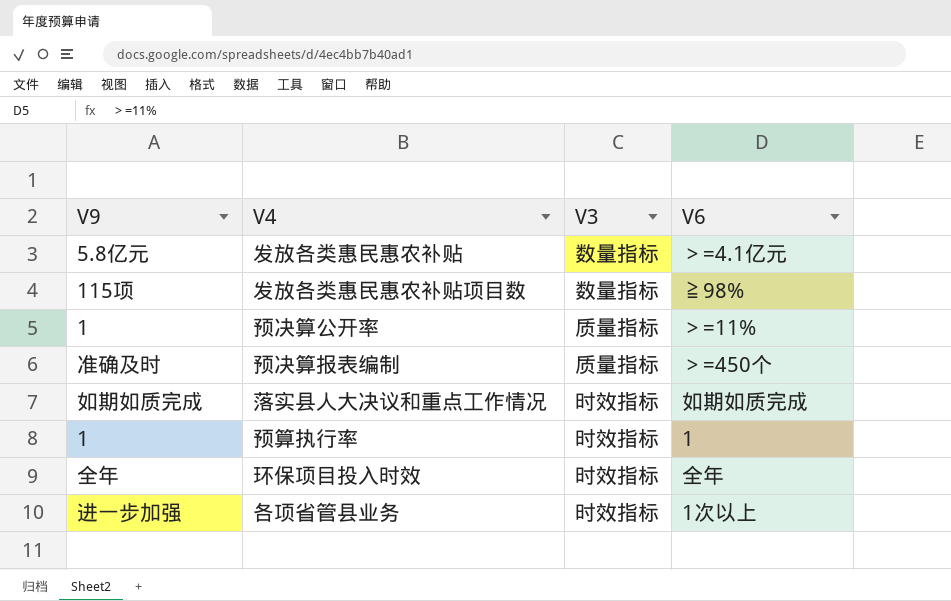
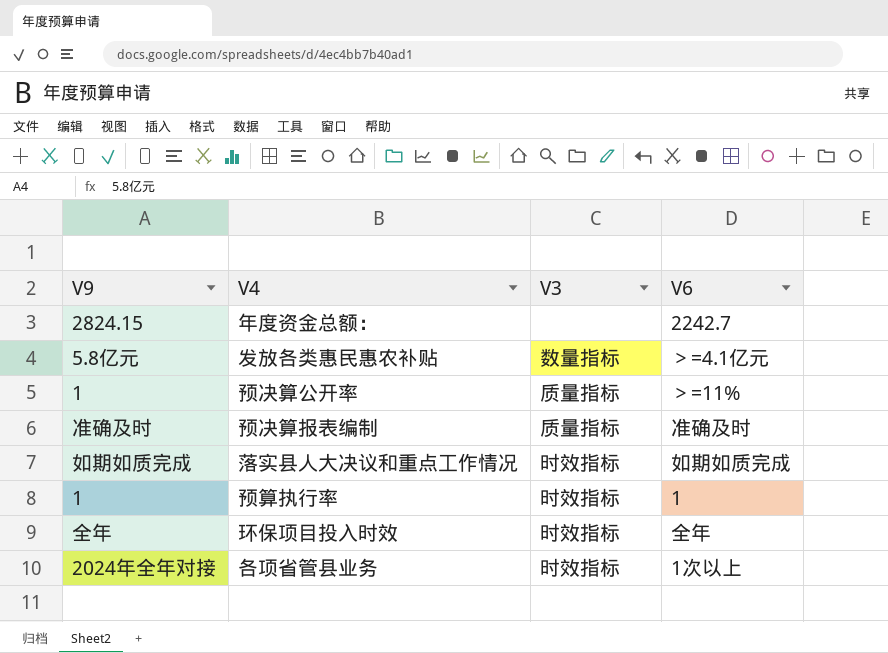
row 发放各类惠民惠农补贴项目数: 115项 | 数量指标 | ≧98% -> none
row 年度资金总额：: none -> 2824.15 | none | 2242.7
预决算报表编制 | V6: ＞=450个 -> 准确及时
各项省管县业务 | V9: 进一步加强 -> 2024年全年对接

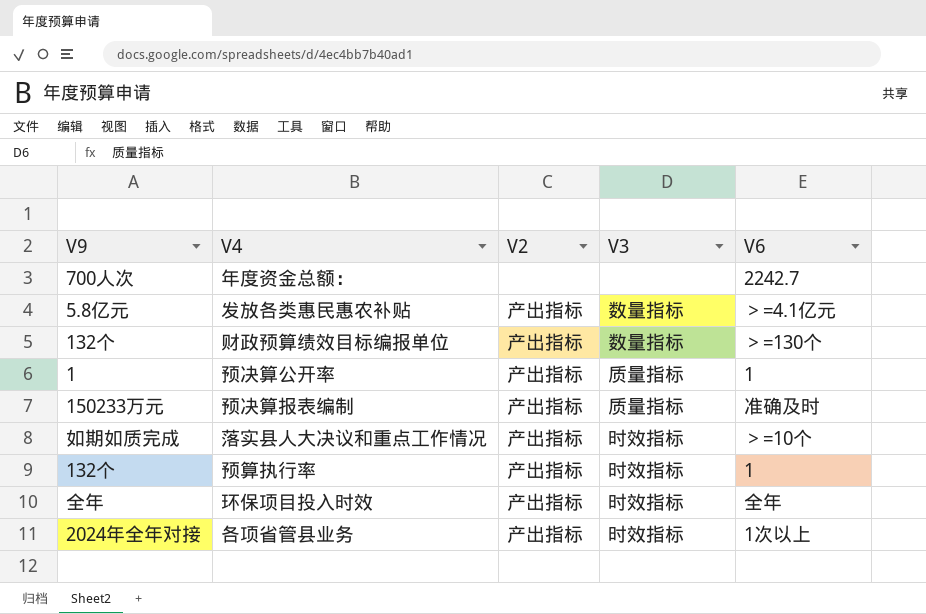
column V2 | position: none -> 3
年度资金总额： | V9: 2824.15 -> 700人次
row 财政预算绩效目标编报单位: none -> 132个 | 产出指标 | 数量指标 | ＞=130个
预决算公开率 | V6: ＞=11% -> 1
预决算报表编制 | V9: 准确及时 -> 150233万元
落实县人大决议和重点工作情况 | V6: 如期如质完成 -> ＞=10个
预算执行率 | V9: 1 -> 132个

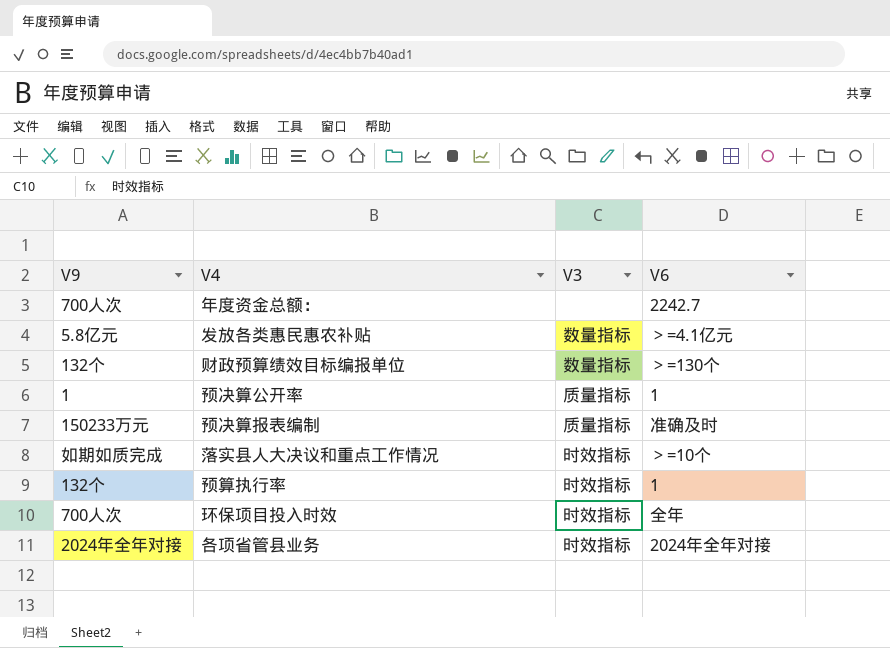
column V2 | position: 3 -> none
环保项目投入时效 | V9: 全年 -> 700人次
各项省管县业务 | V6: 1次以上 -> 2024年全年对接

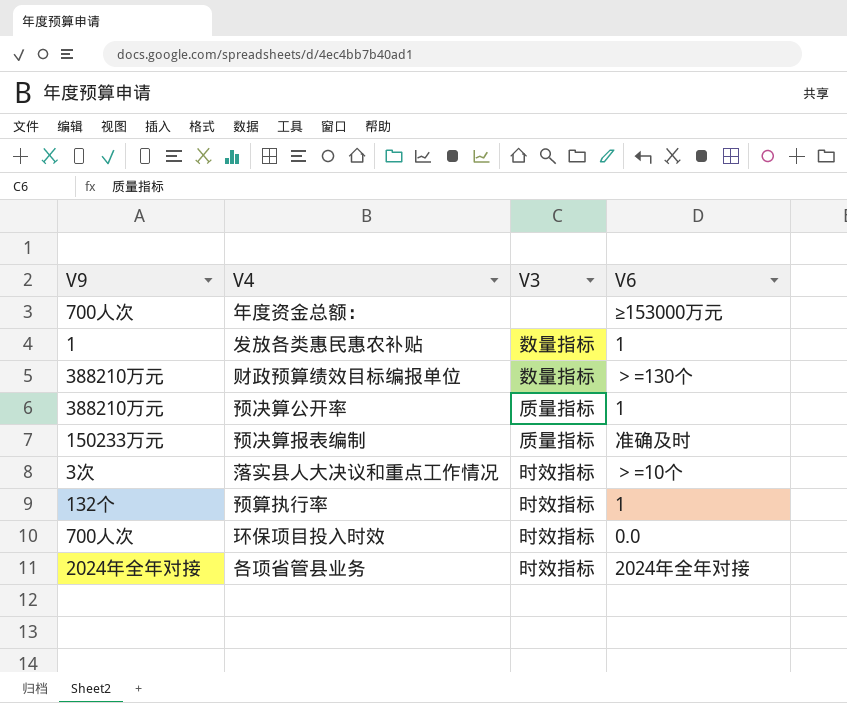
年度资金总额： | V6: 2242.7 -> ≥153000万元
发放各类惠民惠农补贴 | V9: 5.8亿元 -> 1
发放各类惠民惠农补贴 | V6: ＞=4.1亿元 -> 1
财政预算绩效目标编报单位 | V9: 132个 -> 388210万元
预决算公开率 | V9: 1 -> 388210万元
落实县人大决议和重点工作情况 | V9: 如期如质完成 -> 3次
环保项目投入时效 | V6: 全年 -> 0.0

